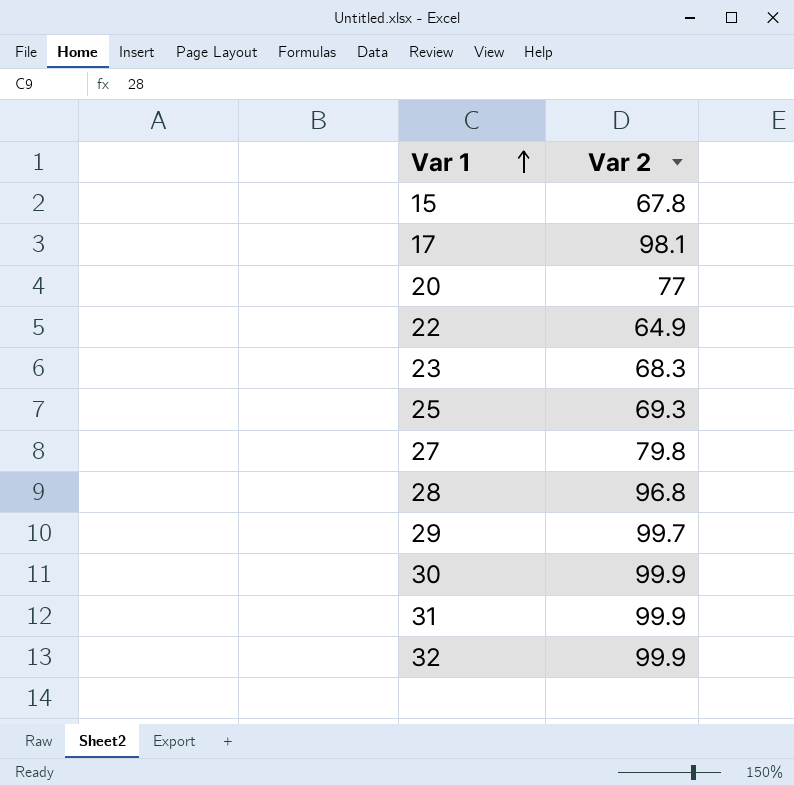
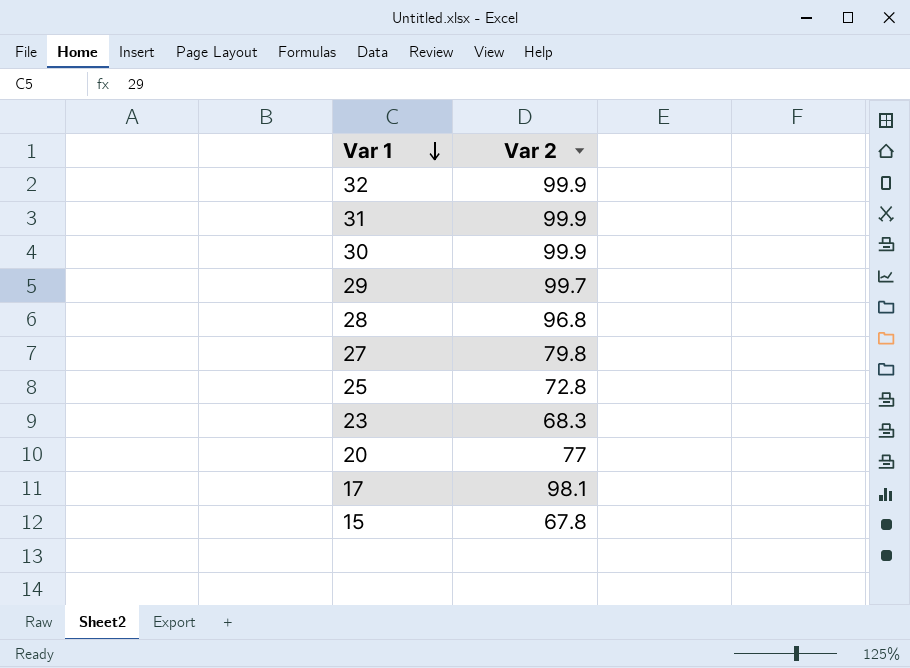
row order: Var 1 ascending -> Var 1 descending
row 22: 64.9 -> none
25 | Var 2: 69.3 -> 72.8

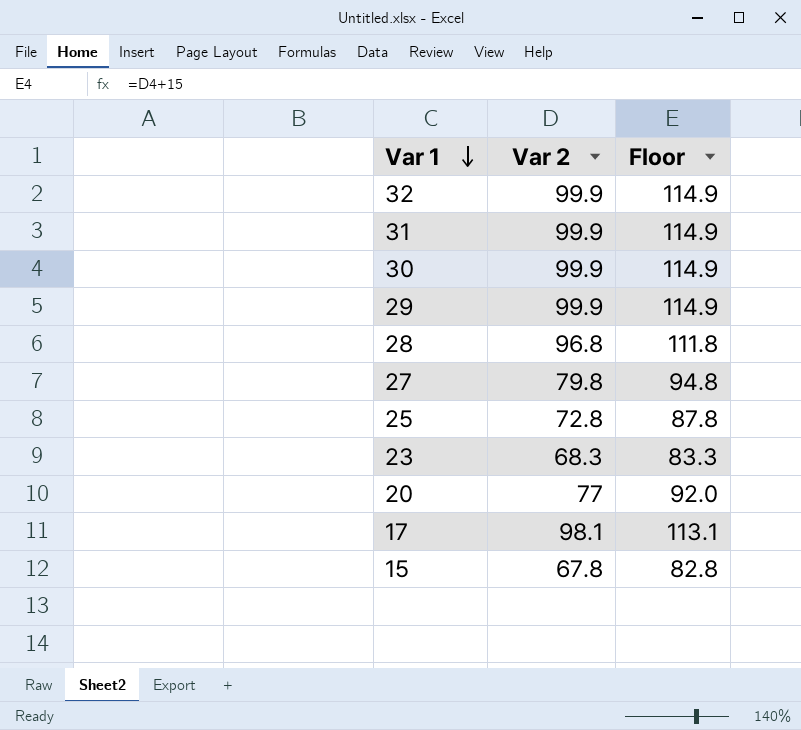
column Floor | formula: none -> [Var 2] + 15
29 | Var 2: 99.7 -> 99.9

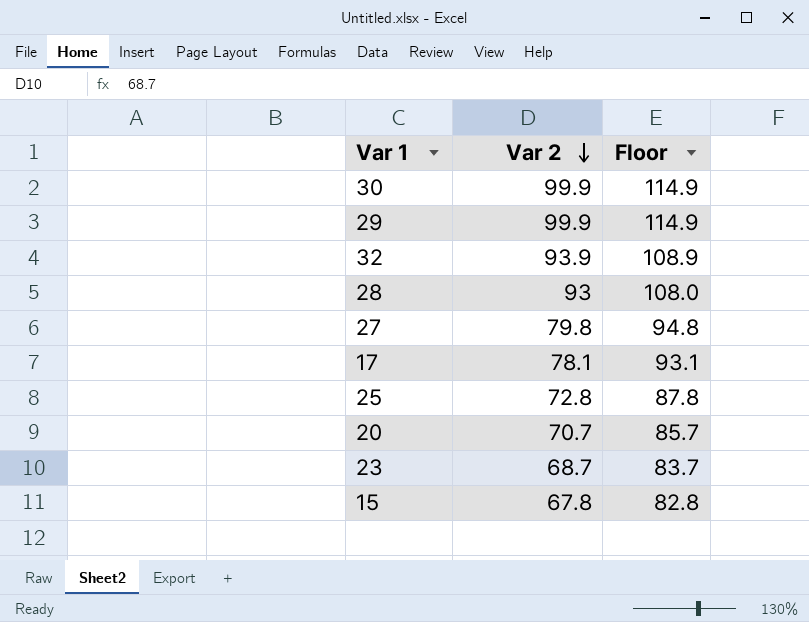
row order: Var 1 descending -> Var 2 descending
row 31: 99.9 | 114.9 -> none
32 | Var 2: 99.9 -> 93.9
32 | Floor: 114.9 -> 108.9
28 | Var 2: 96.8 -> 93
28 | Floor: 111.8 -> 108.0
17 | Var 2: 98.1 -> 78.1
17 | Floor: 113.1 -> 93.1
20 | Var 2: 77 -> 70.7
20 | Floor: 92.0 -> 85.7
23 | Var 2: 68.3 -> 68.7
23 | Floor: 83.3 -> 83.7

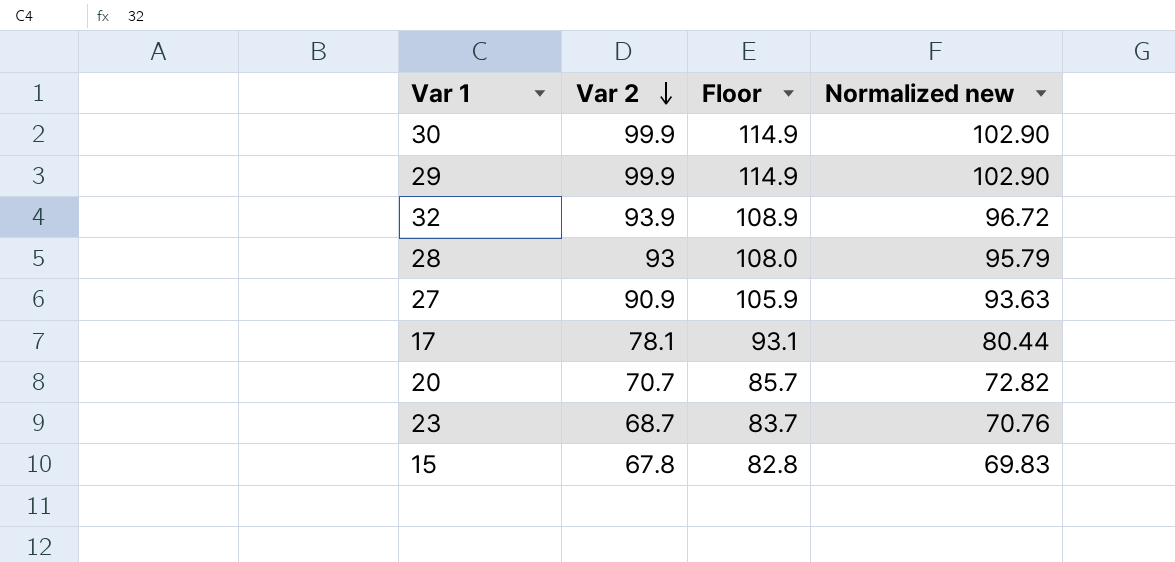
column Normalized new | formula: none -> [Var 2] * 1.03
row 25: 72.8 | 87.8 -> none
27 | Var 2: 79.8 -> 90.9
27 | Floor: 94.8 -> 105.9

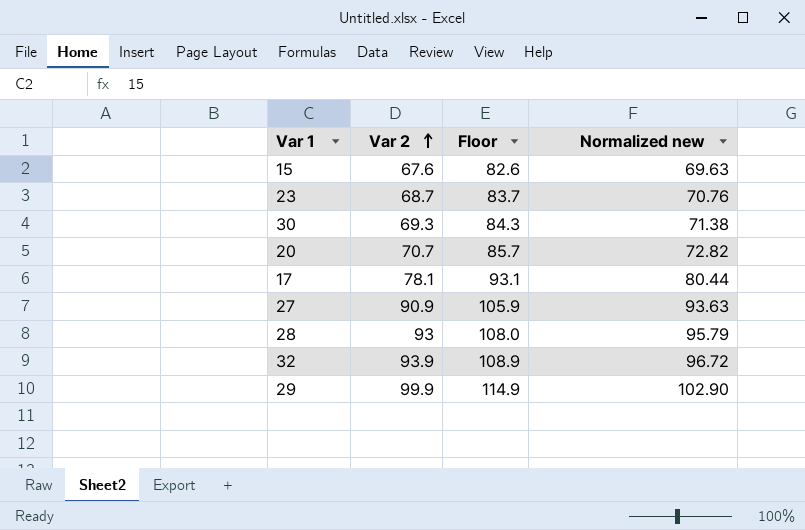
row order: Var 2 descending -> Var 2 ascending
15 | Var 2: 67.8 -> 67.6
15 | Floor: 82.8 -> 82.6
15 | Normalized new: 69.83 -> 69.63
30 | Var 2: 99.9 -> 69.3
30 | Floor: 114.9 -> 84.3
30 | Normalized new: 102.90 -> 71.38

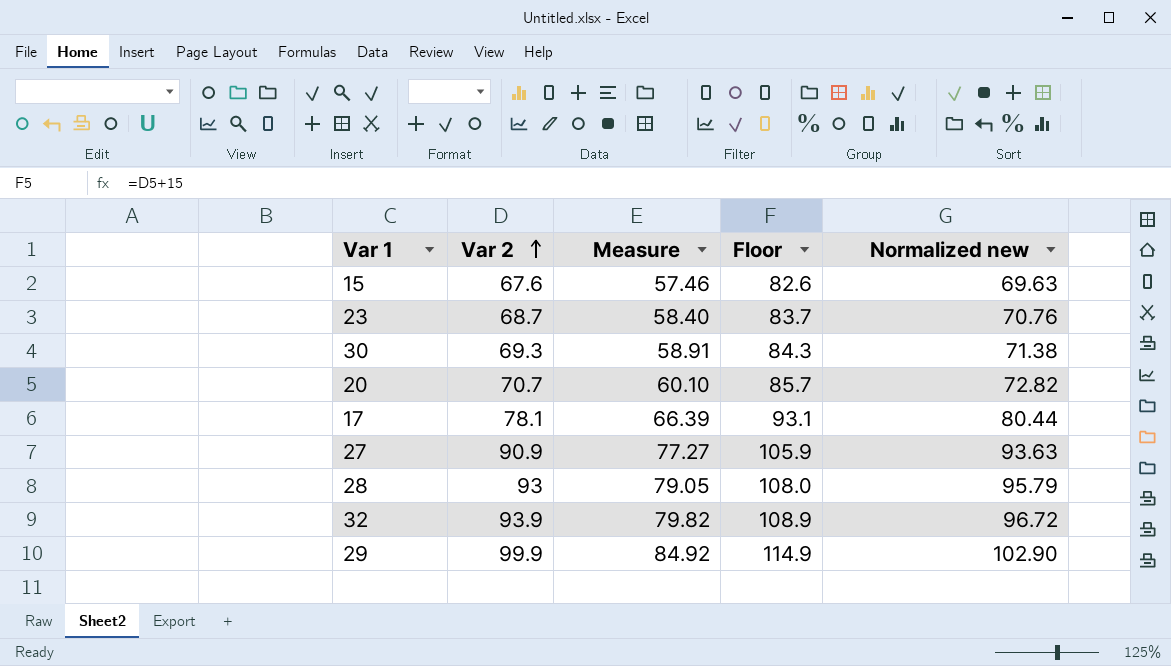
column Measure | formula: none -> [Var 2] * 0.85

